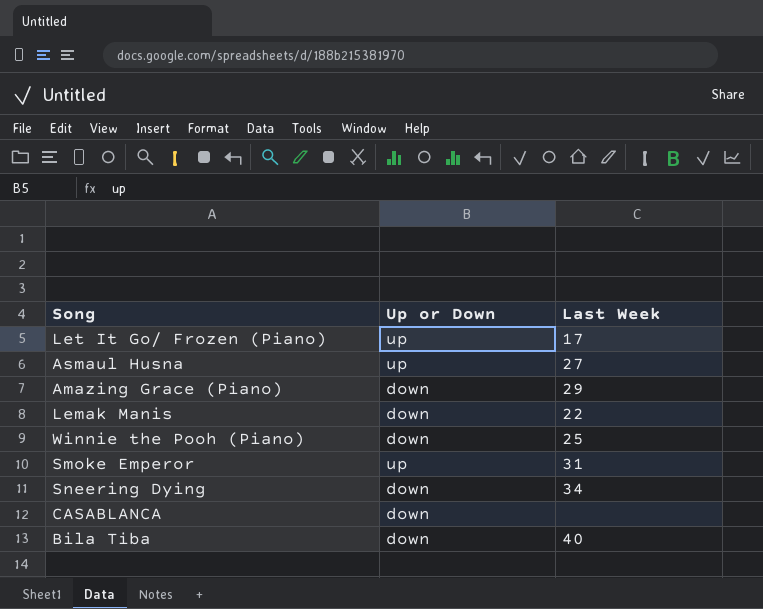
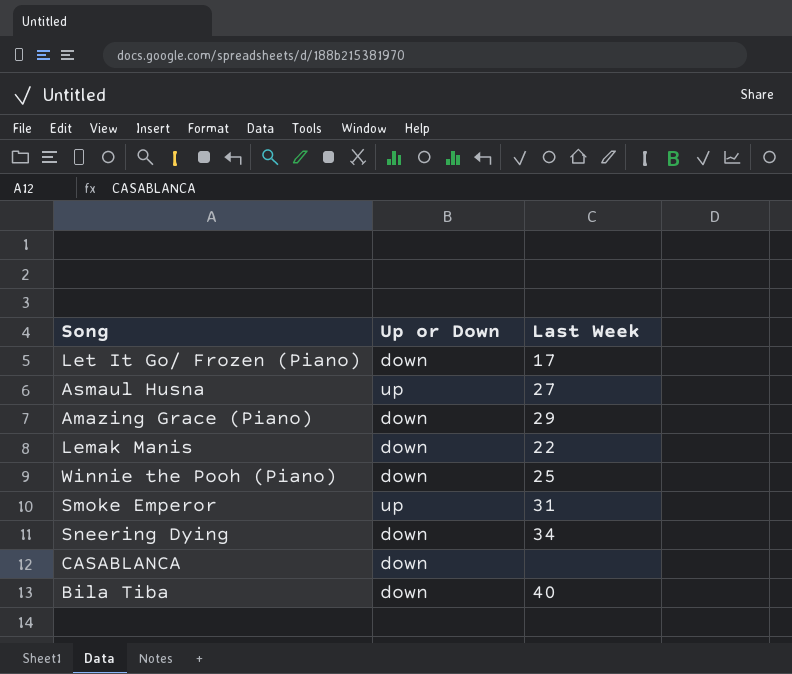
Let It Go/ Frozen (Piano) | Up or Down: up -> down

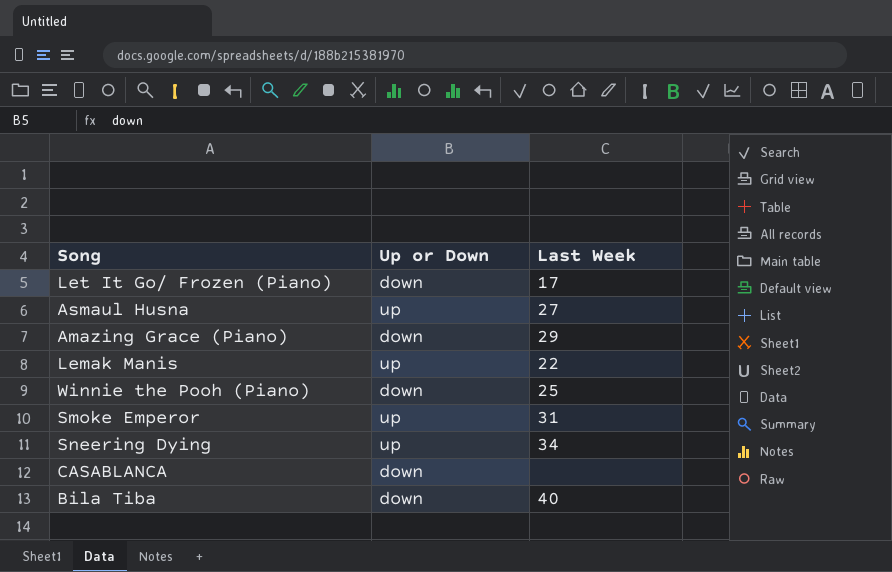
Lemak Manis | Up or Down: down -> up
Sneering Dying | Up or Down: down -> up

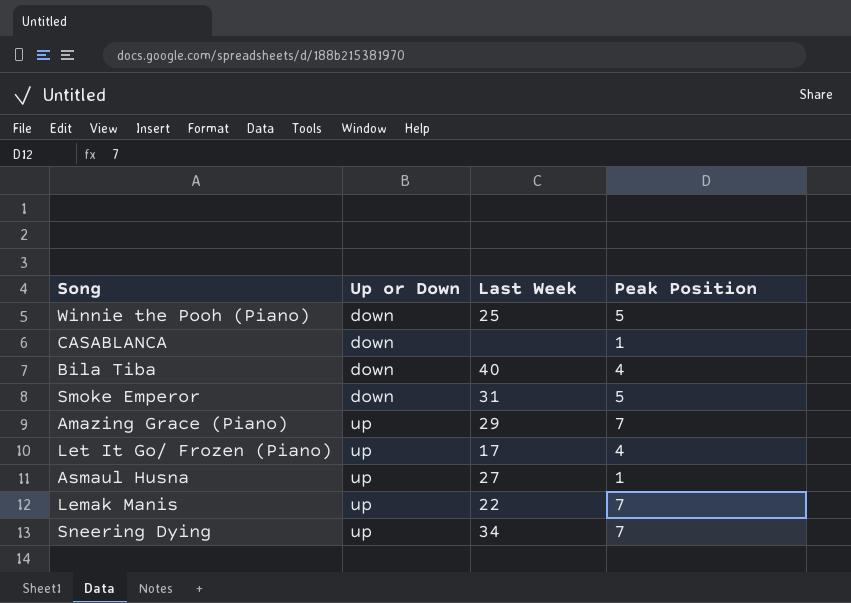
row order: none -> Up or Down ascending
column Peak Position | position: none -> 4
Smoke Emperor | Up or Down: up -> down
Amazing Grace (Piano) | Up or Down: down -> up
Let It Go/ Frozen (Piano) | Up or Down: down -> up

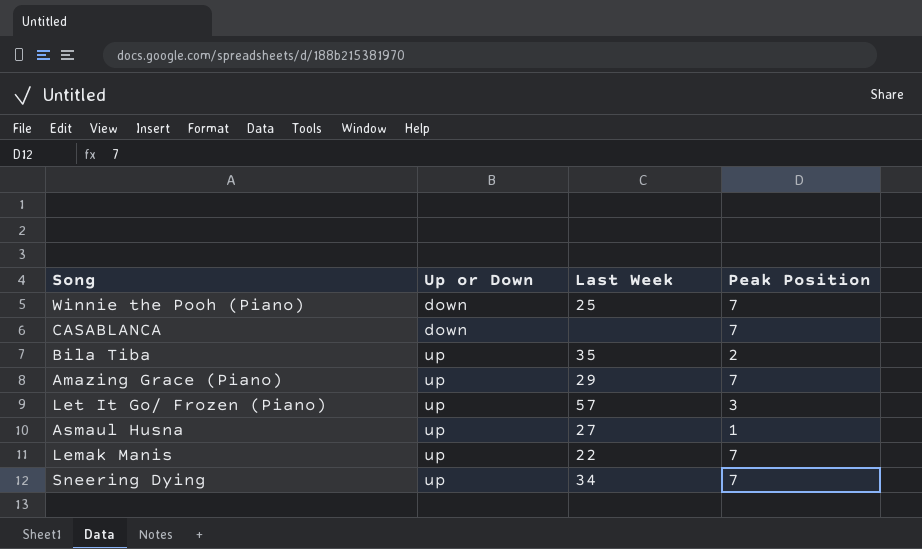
row Smoke Emperor: down | 31 | 5 -> none
Winnie the Pooh (Piano) | Peak Position: 5 -> 7
CASABLANCA | Peak Position: 1 -> 7
Bila Tiba | Up or Down: down -> up
Bila Tiba | Last Week: 40 -> 35
Bila Tiba | Peak Position: 4 -> 2
Let It Go/ Frozen (Piano) | Last Week: 17 -> 57
Let It Go/ Frozen (Piano) | Peak Position: 4 -> 3

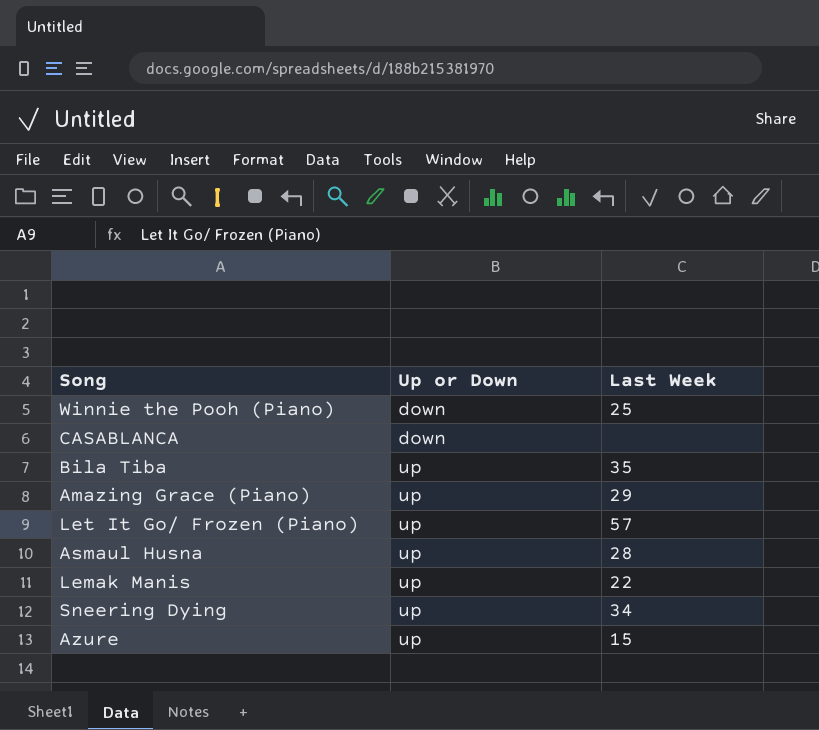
column Peak Position | position: 4 -> none
Asmaul Husna | Last Week: 27 -> 28
row Azure: none -> up | 15

